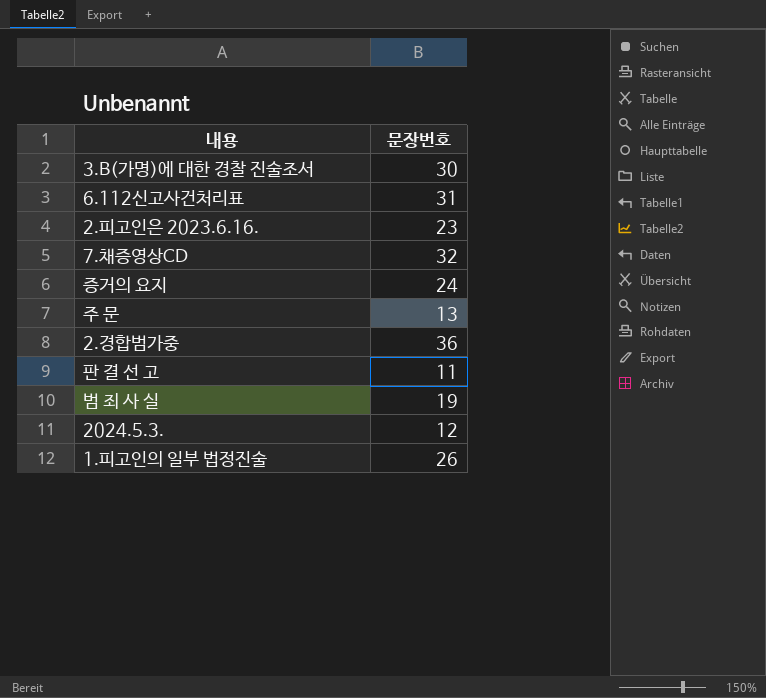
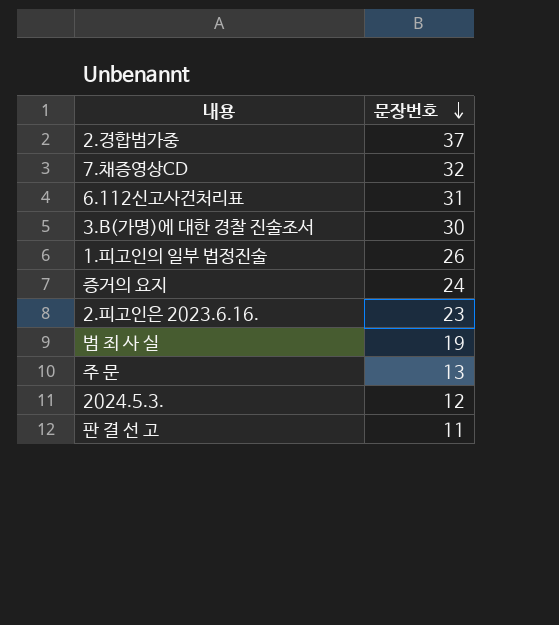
row order: none -> 문장번호 descending
2.경합범가중 | 문장번호: 36 -> 37

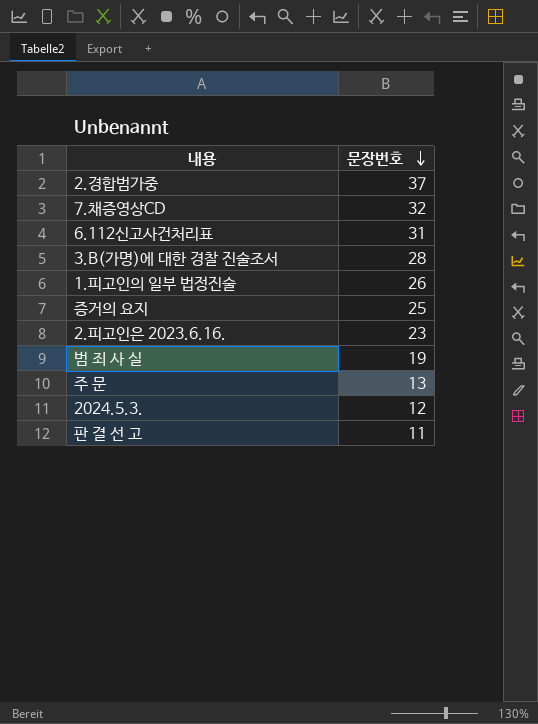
3.B(가명)에 대한 경찰 진술조서 | 문장번호: 30 -> 28
증거의 요지 | 문장번호: 24 -> 25

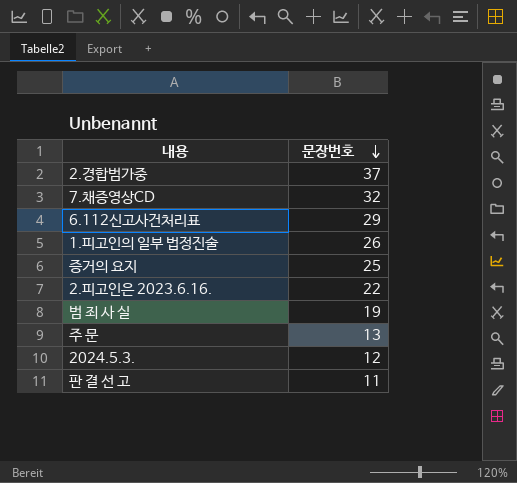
row 3.B(가명)에 대한 경찰 진술조서: 28 -> none
6.112신고사건처리표 | 문장번호: 31 -> 29
2.피고인은 2023.6.16. | 문장번호: 23 -> 22

